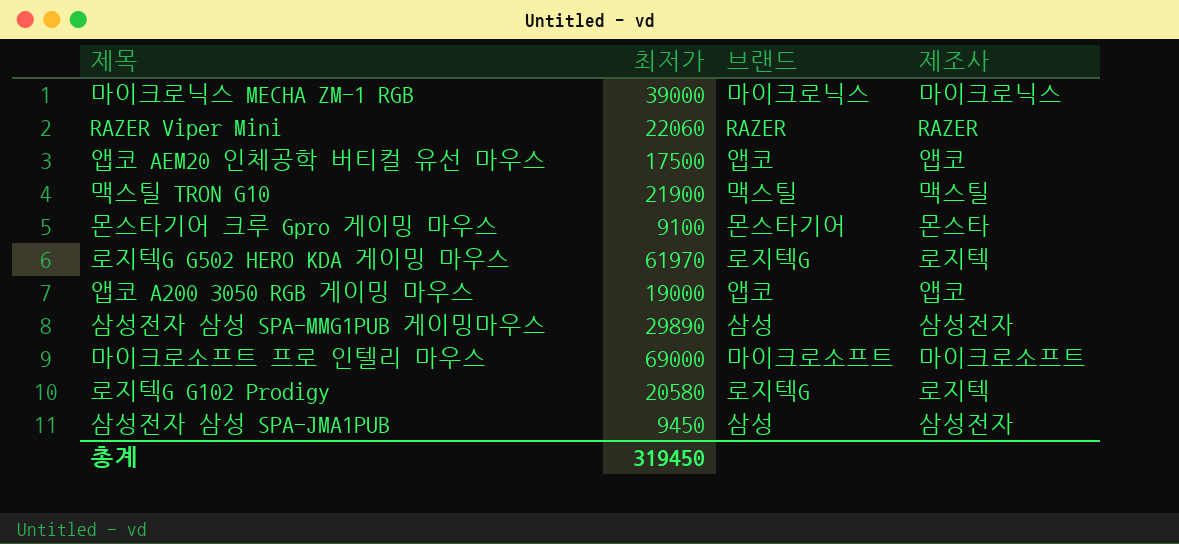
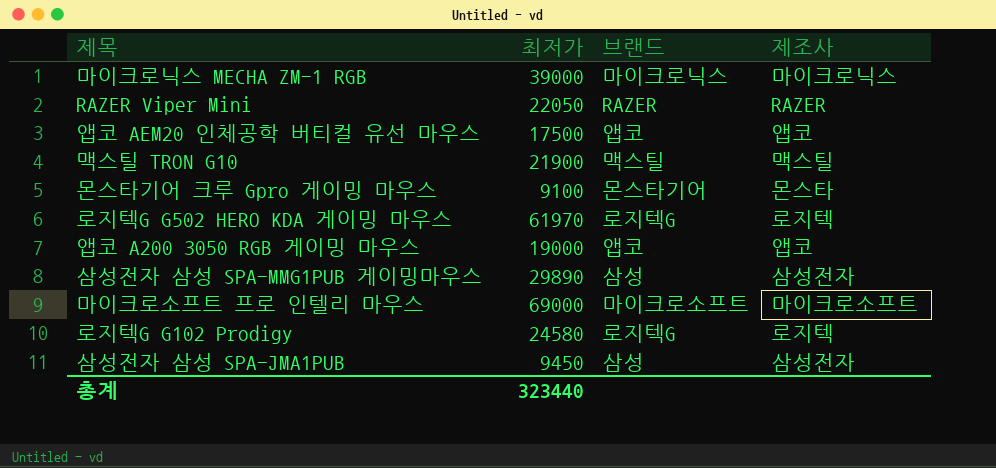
RAZER Viper Mini | 최저가: 22060 -> 22050
로지텍G G102 Prodigy | 최저가: 20580 -> 24580
총계 | 최저가: 319450 -> 323440

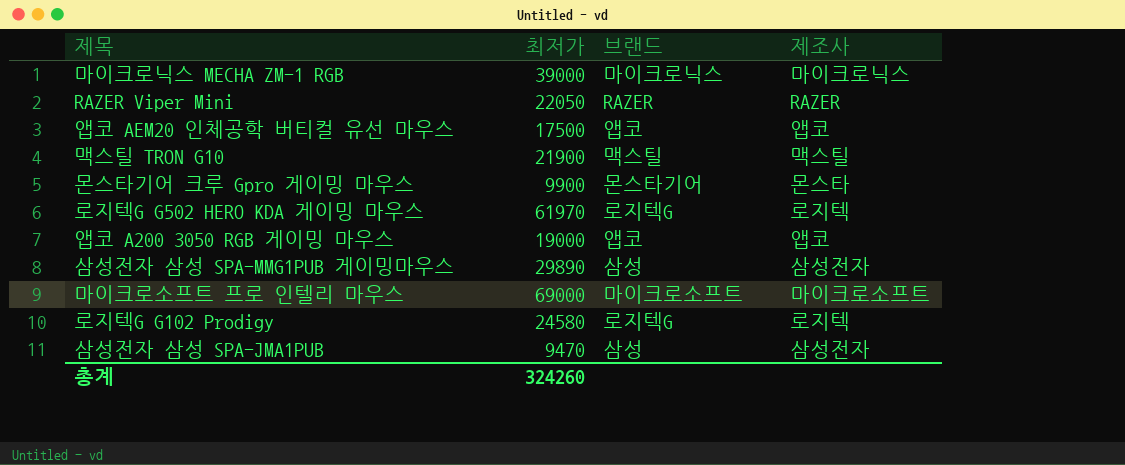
몬스타기어 크루 Gpro 게이밍 마우스 | 최저가: 9100 -> 9900
삼성전자 삼성 SPA-JMA1PUB | 최저가: 9450 -> 9470
총계 | 최저가: 323440 -> 324260

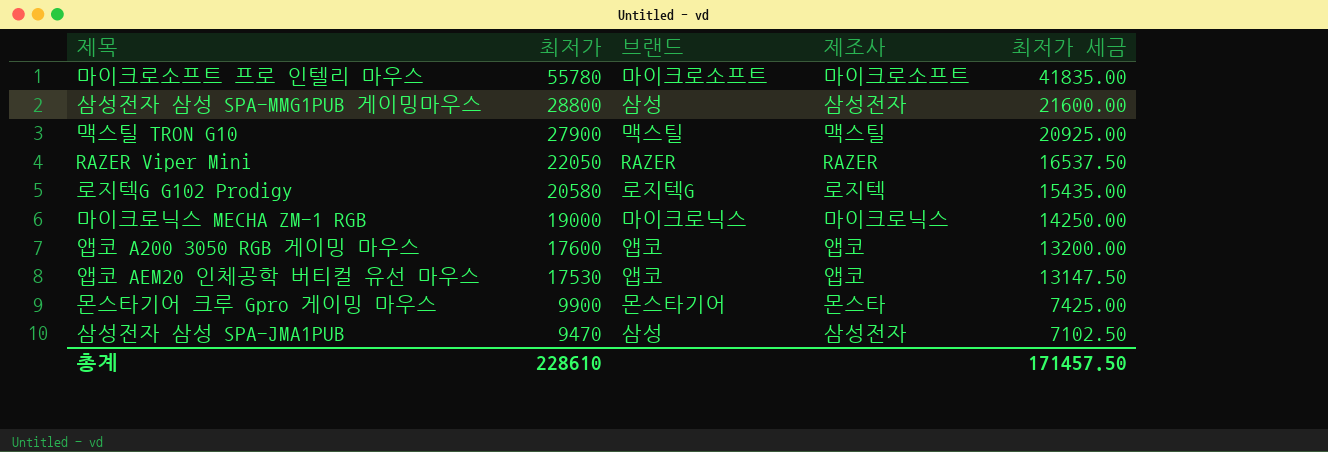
row order: none -> 최저가 descending
column 최저가 세금 | formula: none -> [최저가] * 0.75
row 로지텍G G502 HERO KDA 게이밍 마우스: 61970 | 로지텍G | 로지텍 -> none
마이크로소프트 프로 인텔리 마우스 | 최저가: 69000 -> 55780
삼성전자 삼성 SPA-MMG1PUB 게이밍마우스 | 최저가: 29890 -> 28800
맥스틸 TRON G10 | 최저가: 21900 -> 27900
로지텍G G102 Prodigy | 최저가: 24580 -> 20580
마이크로닉스 MECHA ZM-1 RGB | 최저가: 39000 -> 19000
앱코 A200 3050 RGB 게이밍 마우스 | 최저가: 19000 -> 17600
앱코 AEM20 인체공학 버티컬 유선 마우스 | 최저가: 17500 -> 17530
총계 | 최저가: 324260 -> 228610

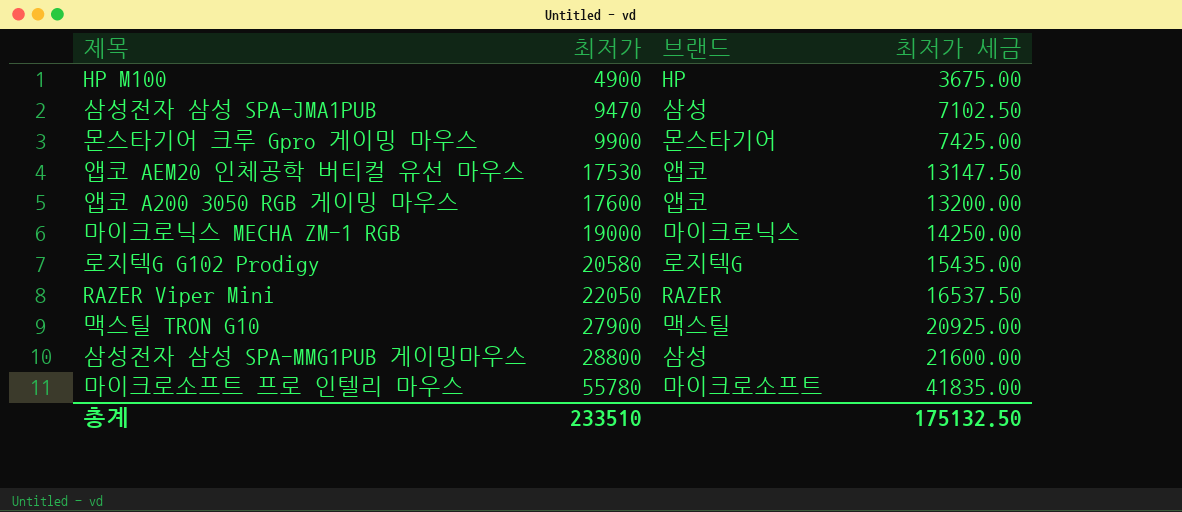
row order: 최저가 descending -> 최저가 ascending
column 제조사 | position: 4 -> none
row HP M100: none -> 4900 | HP | 3675.00
총계 | 최저가: 228610 -> 233510
총계 | 최저가 세금: 171457.50 -> 175132.50

